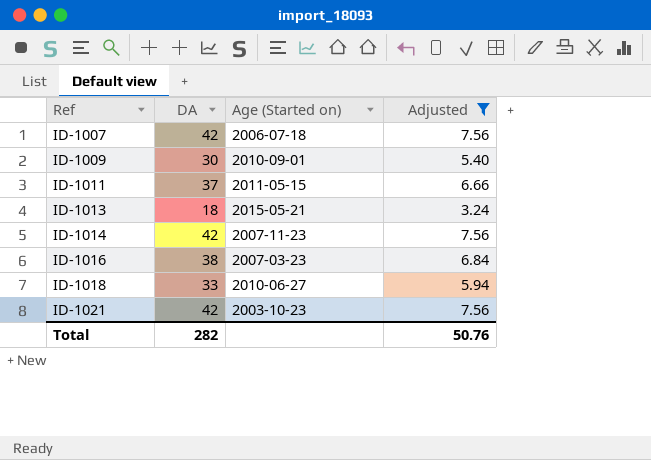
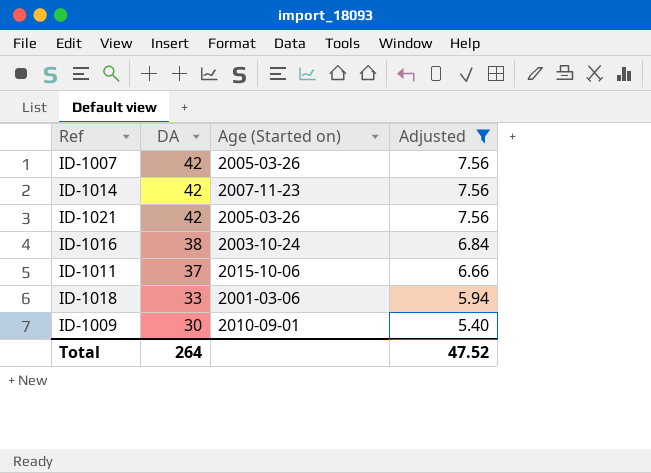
row order: Ref ascending -> DA descending
row ID-1013: 18 | 2015-05-21 | 3.24 -> none
ID-1007 | Age (Started on): 2006-07-18 -> 2005-03-26
ID-1021 | Age (Started on): 2003-10-23 -> 2005-03-26
ID-1016 | Age (Started on): 2007-03-23 -> 2003-10-24
ID-1011 | Age (Started on): 2011-05-15 -> 2015-10-06
ID-1018 | Age (Started on): 2010-06-27 -> 2001-03-06
Total | DA: 282 -> 264
Total | Adjusted: 50.76 -> 47.52

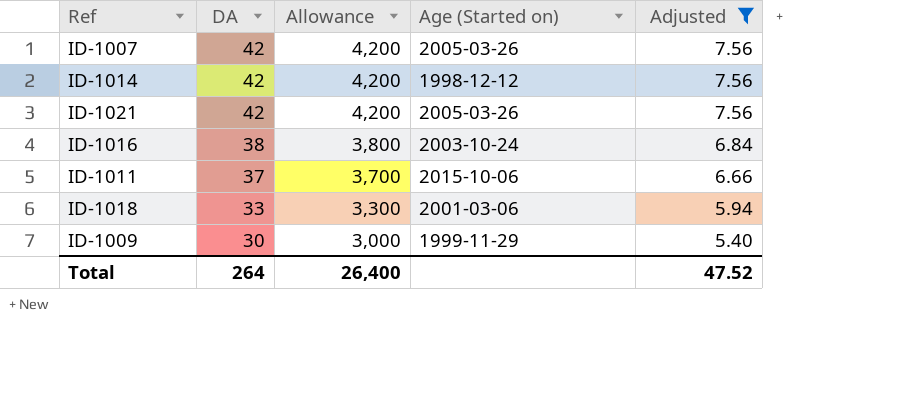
column Allowance | formula: none -> [DA] * 100
ID-1014 | Age (Started on): 2007-11-23 -> 1998-12-12
ID-1009 | Age (Started on): 2010-09-01 -> 1999-11-29

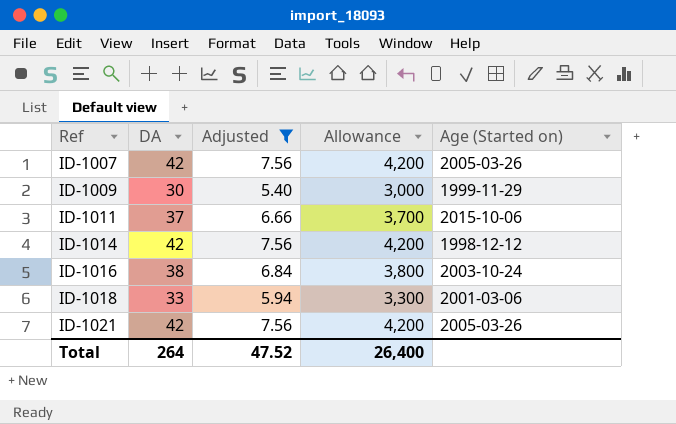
row order: DA descending -> Ref ascending
column Adjusted | position: 5 -> 3

